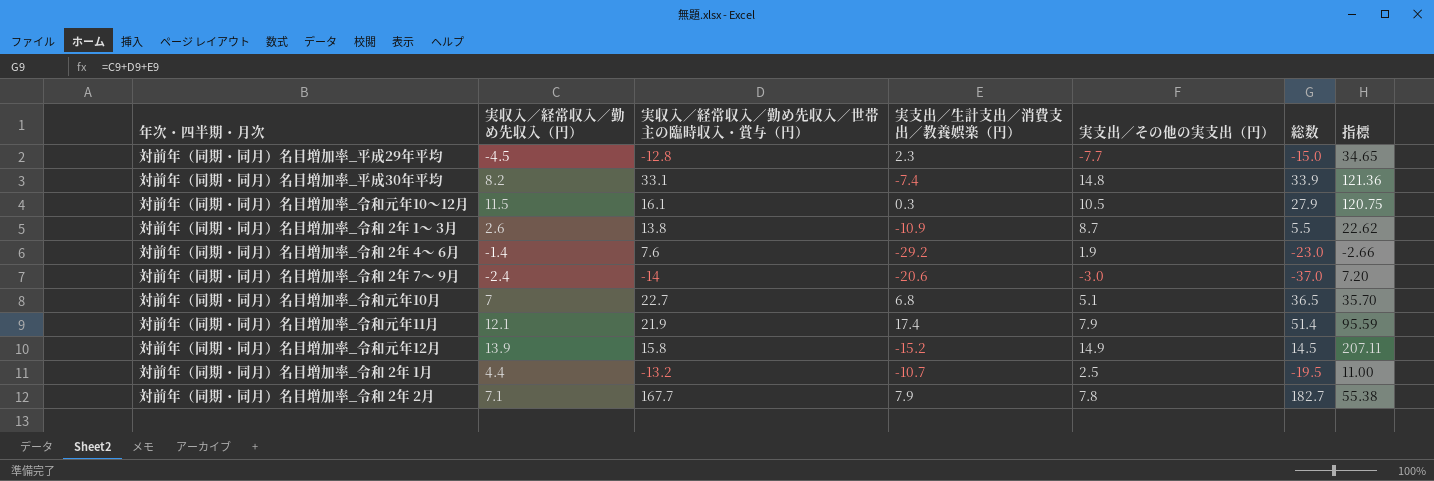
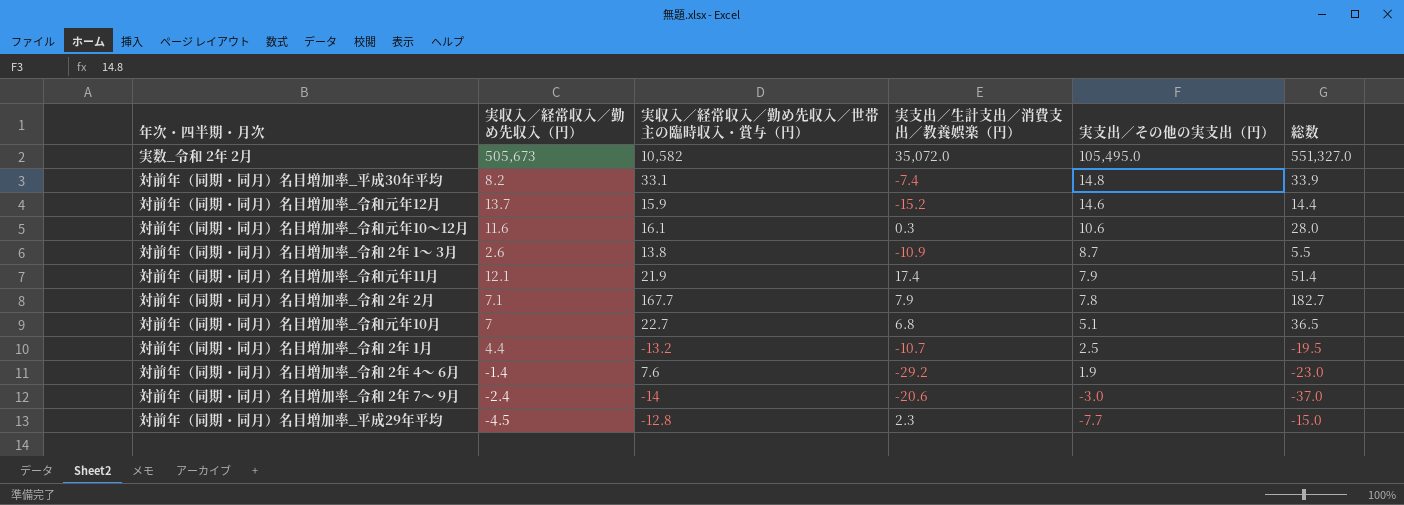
row order: none -> 実支出／その他の実支出（円） descending
column 指標 | formula: [実収入／経常収入／勤め先収入（円）] * [実支出／その他の実支出（円）] -> none
row 実数_令和 2年 2月: none -> 505,673 | 10,582 | 35,072.0 | 105,495.0 | 551,327.0
対前年（同期・同月）名目増加率_令和元年12月 | 実収入／経常収入／勤め先収入（円）: 13.9 -> 13.7
対前年（同期・同月）名目増加率_令和元年12月 | 実収入／経常収入／勤め先収入／世帯主の臨時収入・賞与（円）: 15.8 -> 15.9
対前年（同期・同月）名目増加率_令和元年12月 | 実支出／その他の実支出（円）: 14.9 -> 14.6
対前年（同期・同月）名目増加率_令和元年12月 | 総数: 14.5 -> 14.4
対前年（同期・同月）名目増加率_令和元年10～12月 | 実収入／経常収入／勤め先収入（円）: 11.5 -> 11.6
対前年（同期・同月）名目増加率_令和元年10～12月 | 実支出／その他の実支出（円）: 10.5 -> 10.6
対前年（同期・同月）名目増加率_令和元年10～12月 | 総数: 27.9 -> 28.0

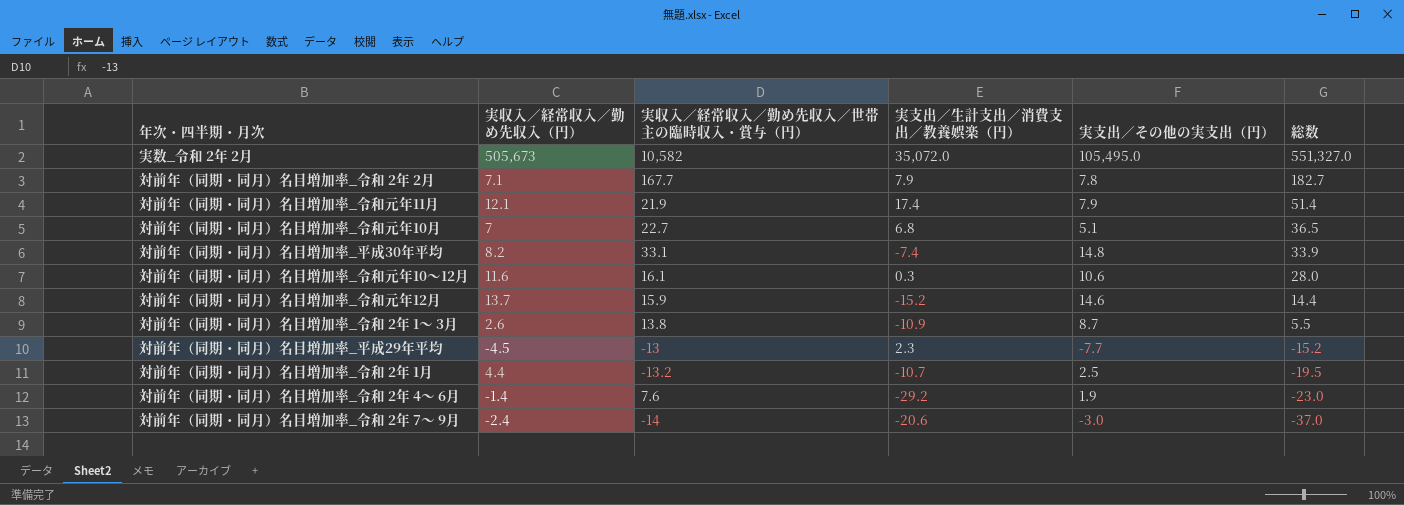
row order: 実支出／その他の実支出（円） descending -> 総数 descending
対前年（同期・同月）名目増加率_平成29年平均 | 実収入／経常収入／勤め先収入／世帯主の臨時収入・賞与（円）: -12.8 -> -13
対前年（同期・同月）名目増加率_平成29年平均 | 総数: -15.0 -> -15.2

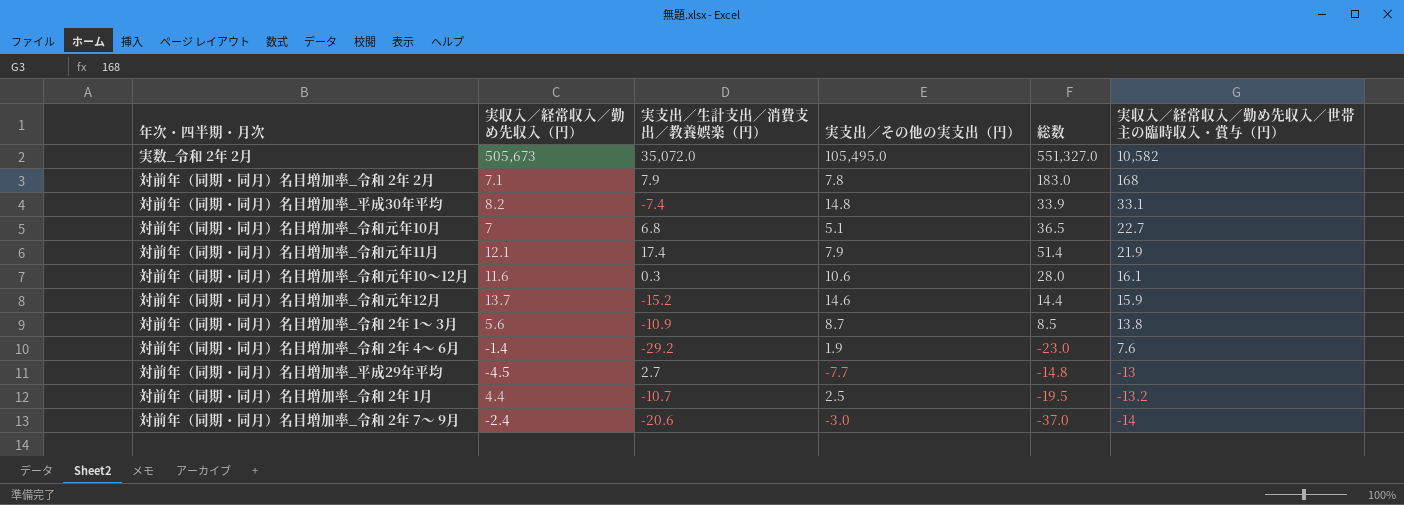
row order: 総数 descending -> 実収入／経常収入／勤め先収入／世帯主の臨時収入・賞与（円） descending
column 実収入／経常収入／勤め先収入／世帯主の臨時収入・賞与（円） | position: 3 -> 6
対前年（同期・同月）名目増加率_令和 2年 2月 | 総数: 182.7 -> 183.0
対前年（同期・同月）名目増加率_令和 2年 2月 | 実収入／経常収入／勤め先収入／世帯主の臨時収入・賞与（円）: 167.7 -> 168
対前年（同期・同月）名目増加率_令和 2年 1～ 3月 | 実収入／経常収入／勤め先収入（円）: 2.6 -> 5.6
対前年（同期・同月）名目増加率_令和 2年 1～ 3月 | 総数: 5.5 -> 8.5
対前年（同期・同月）名目増加率_平成29年平均 | 実支出／生計支出／消費支出／教養娯楽（円）: 2.3 -> 2.7
対前年（同期・同月）名目増加率_平成29年平均 | 総数: -15.2 -> -14.8

